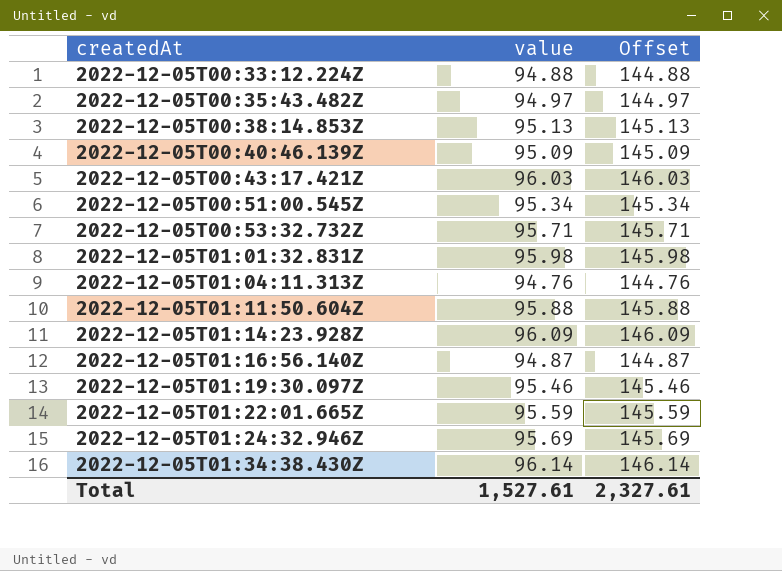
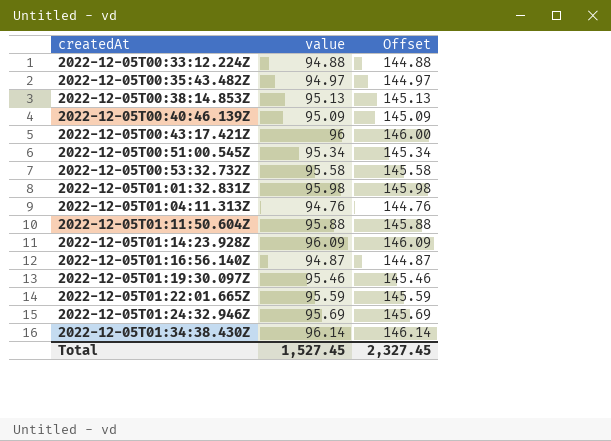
2022-12-05T00:43:17.421Z | value: 96.03 -> 96
2022-12-05T00:43:17.421Z | Offset: 146.03 -> 146.00
2022-12-05T00:53:32.732Z | value: 95.71 -> 95.58
2022-12-05T00:53:32.732Z | Offset: 145.71 -> 145.58
Total | value: 1,527.61 -> 1,527.45
Total | Offset: 2,327.61 -> 2,327.45

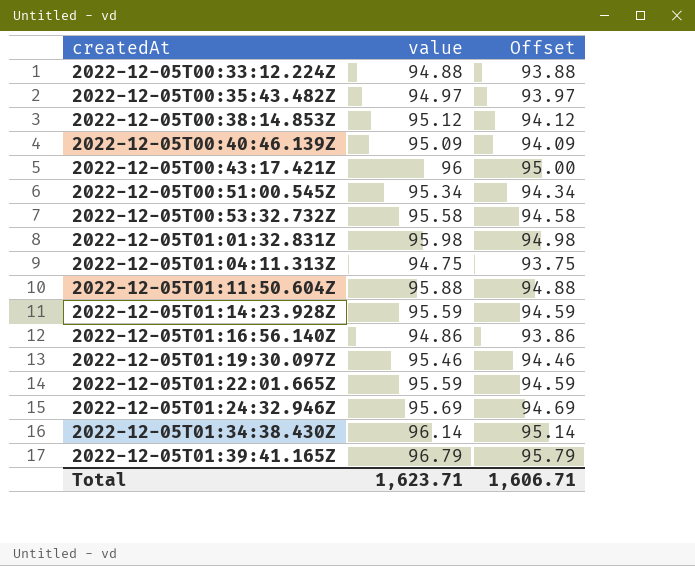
column Offset | formula: [value] + 50 -> [value] - 1
2022-12-05T00:38:14.853Z | value: 95.13 -> 95.12
2022-12-05T01:04:11.313Z | value: 94.76 -> 94.75
2022-12-05T01:14:23.928Z | value: 96.09 -> 95.59
2022-12-05T01:16:56.140Z | value: 94.87 -> 94.86
row 2022-12-05T01:39:41.165Z: none -> 96.79 | 95.79
Total | value: 1,527.45 -> 1,623.71
Total | Offset: 2,327.45 -> 1,606.71

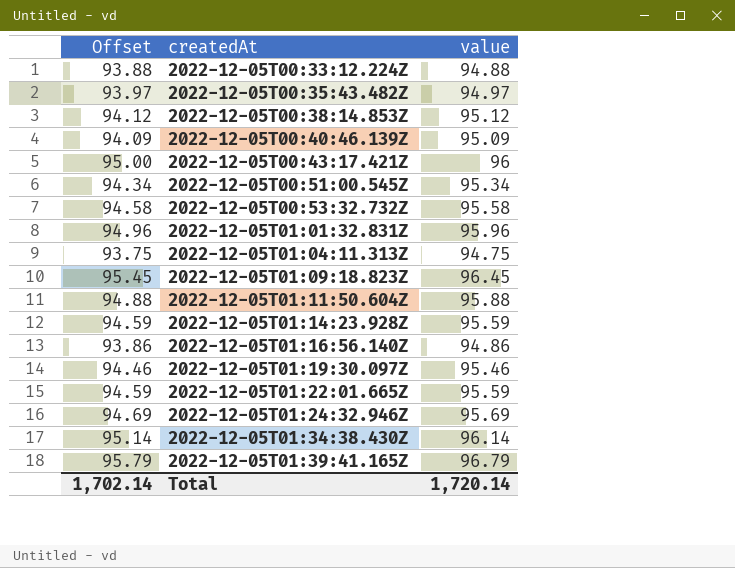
column Offset | position: 3 -> 1
2022-12-05T01:01:32.831Z | Offset: 94.98 -> 94.96
2022-12-05T01:01:32.831Z | value: 95.98 -> 95.96
row 2022-12-05T01:09:18.823Z: none -> 95.45 | 96.45
Total | Offset: 1,606.71 -> 1,702.14
Total | value: 1,623.71 -> 1,720.14

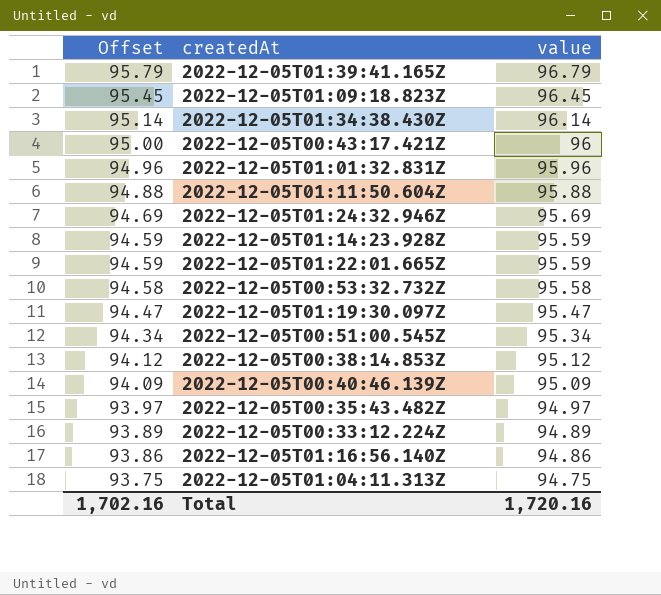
row order: createdAt ascending -> Offset descending
2022-12-05T01:19:30.097Z | Offset: 94.46 -> 94.47
2022-12-05T01:19:30.097Z | value: 95.46 -> 95.47
2022-12-05T00:33:12.224Z | Offset: 93.88 -> 93.89
2022-12-05T00:33:12.224Z | value: 94.88 -> 94.89
Total | Offset: 1,702.14 -> 1,702.16
Total | value: 1,720.14 -> 1,720.16

